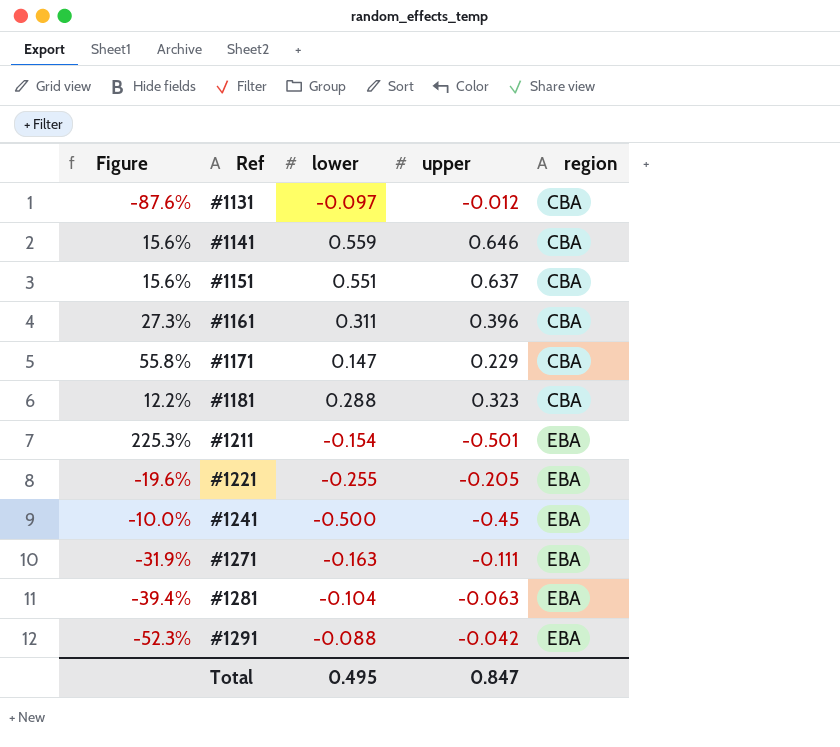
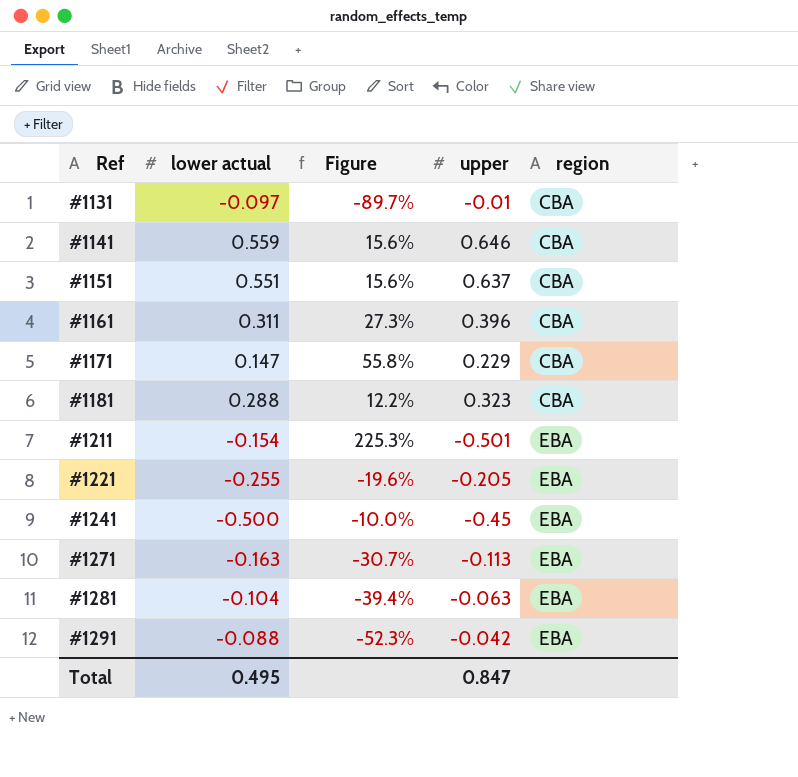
column name: lower -> lower actual
column Figure | position: 1 -> 3
#1131 | Figure: -87.6% -> -89.7%
#1131 | upper: -0.012 -> -0.01
#1271 | Figure: -31.9% -> -30.7%
#1271 | upper: -0.111 -> -0.113

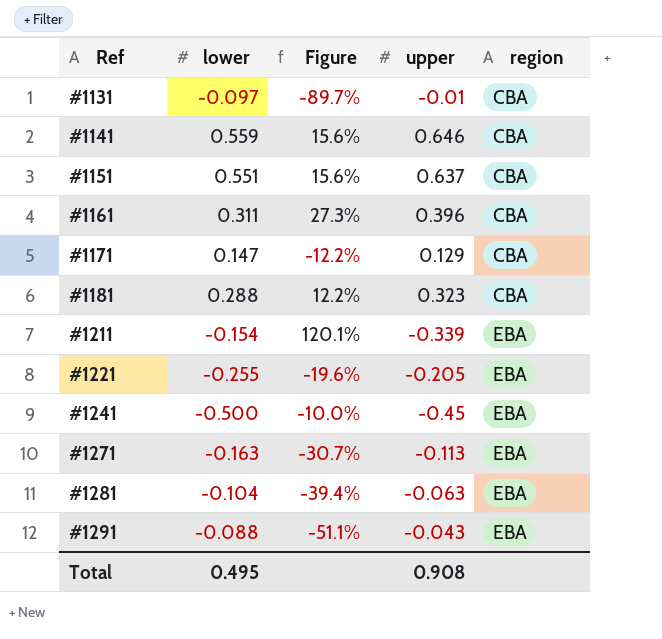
column name: lower actual -> lower
#1171 | Figure: 55.8% -> -12.2%
#1171 | upper: 0.229 -> 0.129
#1211 | Figure: 225.3% -> 120.1%
#1211 | upper: -0.501 -> -0.339
#1291 | Figure: -52.3% -> -51.1%
#1291 | upper: -0.042 -> -0.043
Total | upper: 0.847 -> 0.908

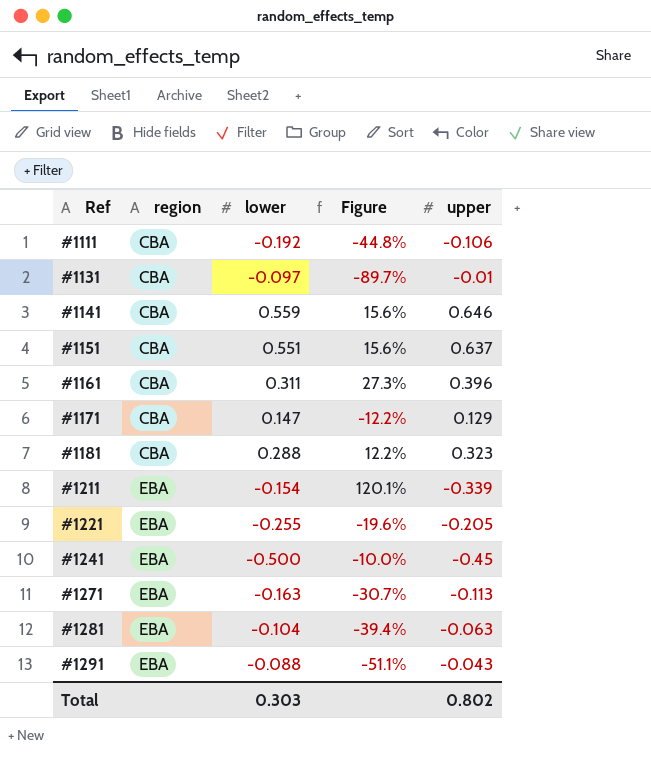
column region | position: 5 -> 2
row #1111: none -> CBA | -0.192 | -44.8% | -0.106
Total | lower: 0.495 -> 0.303
Total | upper: 0.908 -> 0.802

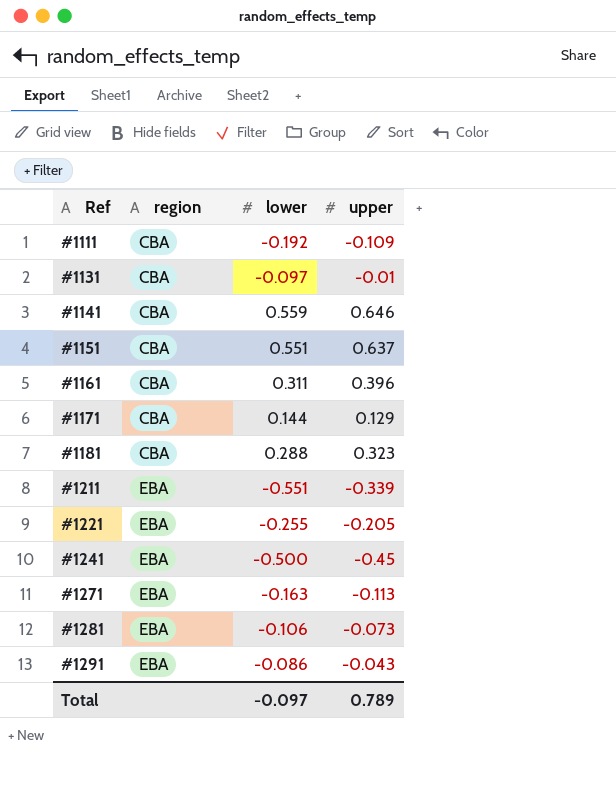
column Figure | formula: ([upper] - [lower]) / [lower] -> none
#1111 | upper: -0.106 -> -0.109
#1171 | lower: 0.147 -> 0.144
#1211 | lower: -0.154 -> -0.551
#1281 | lower: -0.104 -> -0.106
#1281 | upper: -0.063 -> -0.073
#1291 | lower: -0.088 -> -0.086
Total | lower: 0.303 -> -0.097
Total | upper: 0.802 -> 0.789

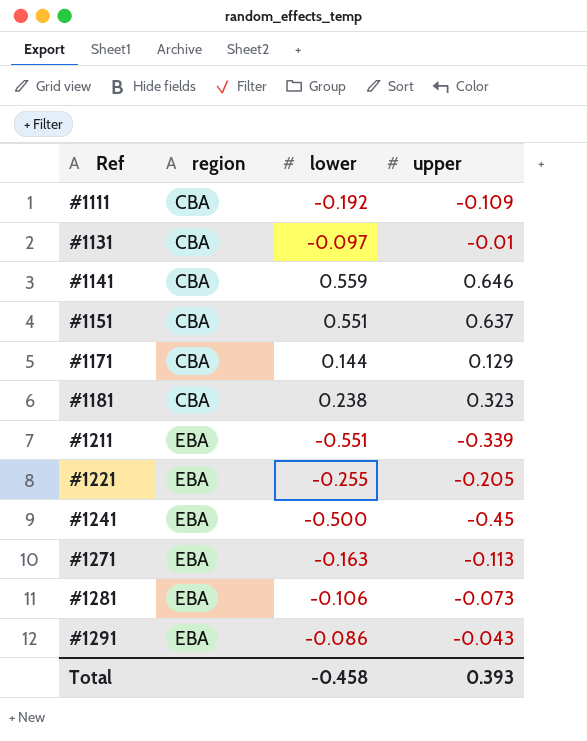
row #1161: CBA | 0.311 | 0.396 -> none
#1181 | lower: 0.288 -> 0.238
Total | lower: -0.097 -> -0.458
Total | upper: 0.789 -> 0.393

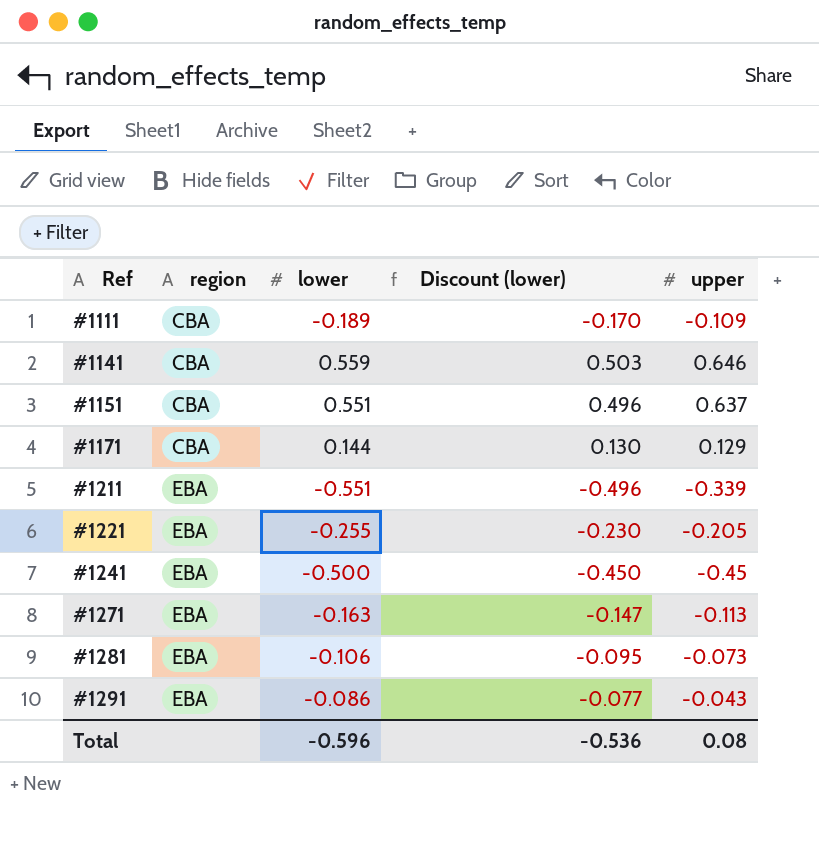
column Discount (lower) | formula: none -> [lower] * 0.9
row #1131: CBA | -0.097 | -0.01 -> none
row #1181: CBA | 0.238 | 0.323 -> none
#1111 | lower: -0.192 -> -0.189
Total | lower: -0.458 -> -0.596
Total | upper: 0.393 -> 0.08

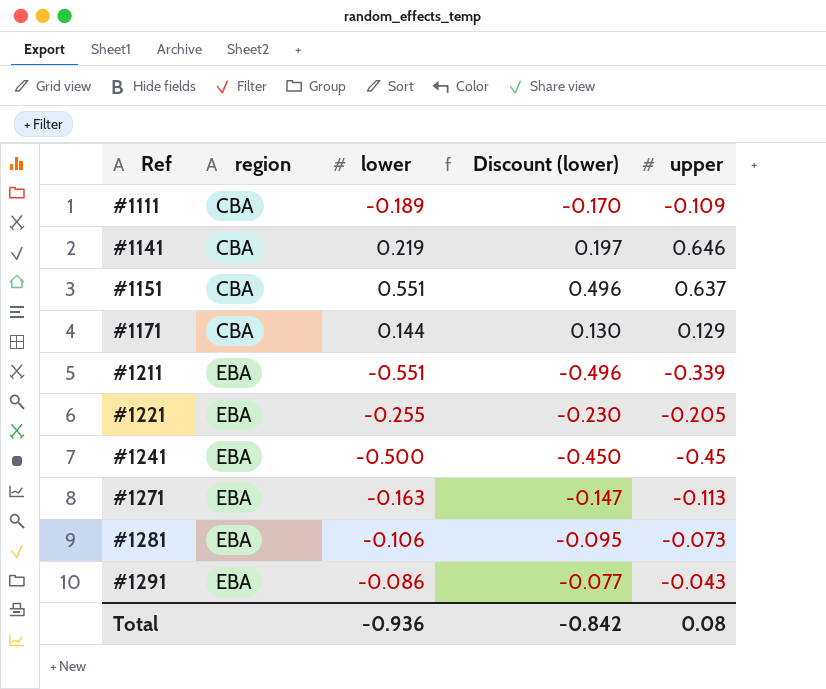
#1141 | lower: 0.559 -> 0.219
#1141 | Discount (lower): 0.503 -> 0.197
Total | lower: -0.596 -> -0.936
Total | Discount (lower): -0.536 -> -0.842

